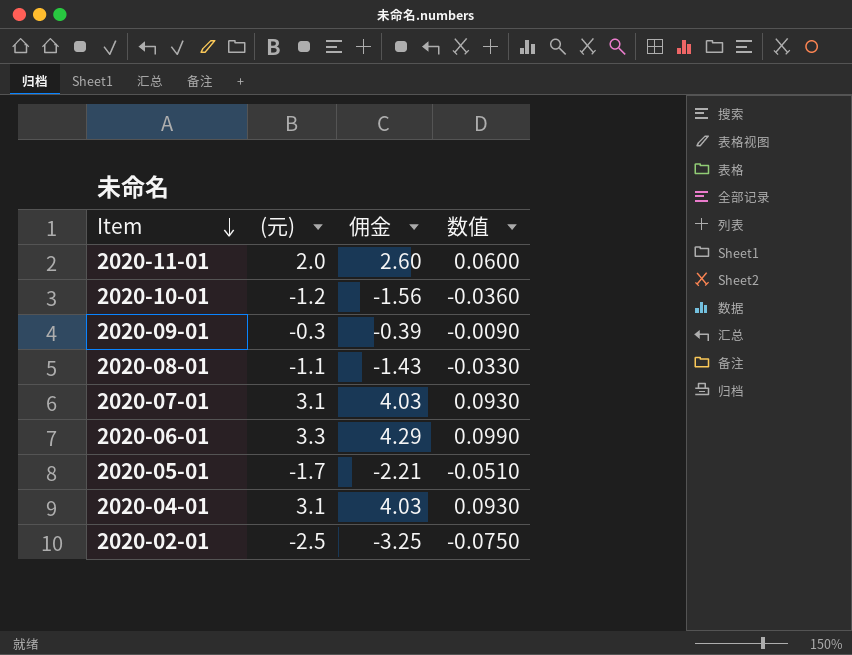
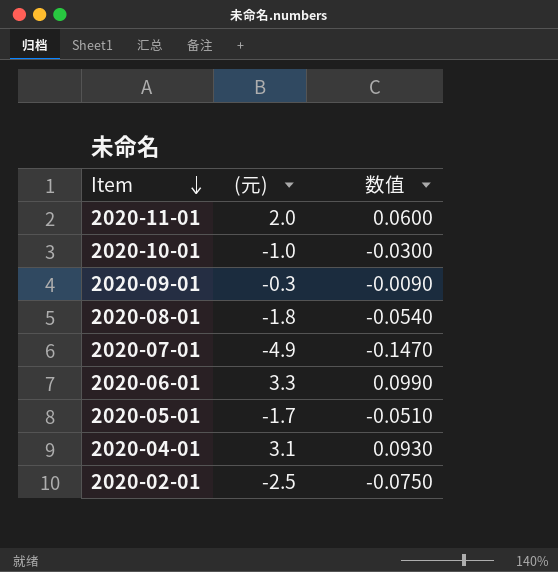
column 佣金 | formula: [(元)] * 1.3 -> none
2020-10-01 | (元): -1.2 -> -1.0
2020-10-01 | 数值: -0.0360 -> -0.0300
2020-08-01 | (元): -1.1 -> -1.8
2020-08-01 | 数值: -0.0330 -> -0.0540
2020-07-01 | (元): 3.1 -> -4.9
2020-07-01 | 数值: 0.0930 -> -0.1470

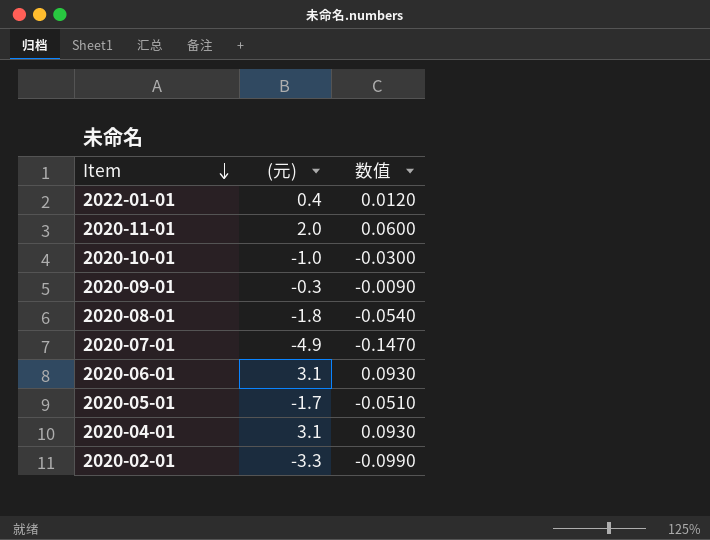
row 2022-01-01: none -> 0.4 | 0.0120
2020-06-01 | (元): 3.3 -> 3.1
2020-06-01 | 数值: 0.0990 -> 0.0930
2020-02-01 | (元): -2.5 -> -3.3
2020-02-01 | 数值: -0.0750 -> -0.0990

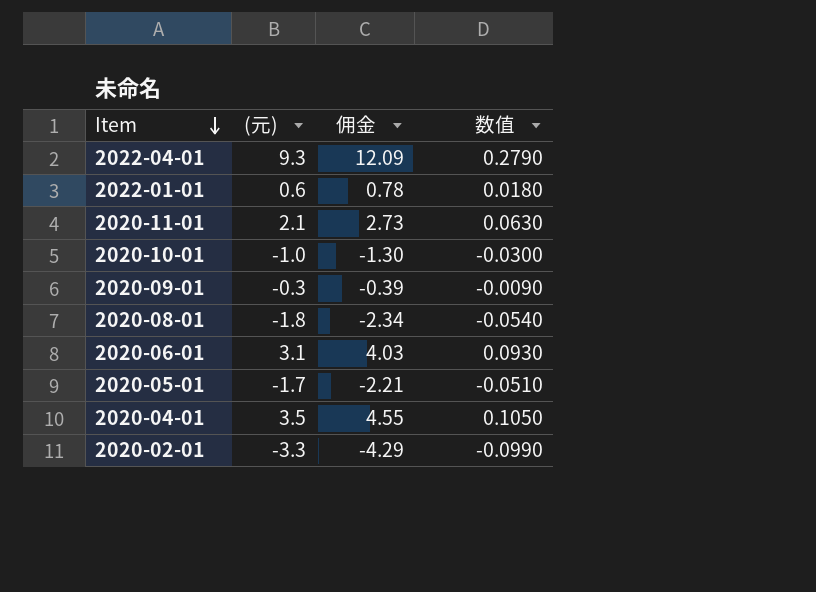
column 佣金 | formula: none -> [(元)] * 1.3
row 2020-07-01: -4.9 | -0.1470 -> none
row 2022-04-01: none -> 9.3 | 12.09 | 0.2790
2022-01-01 | (元): 0.4 -> 0.6
2022-01-01 | 数值: 0.0120 -> 0.0180
2020-11-01 | (元): 2.0 -> 2.1
2020-11-01 | 数值: 0.0600 -> 0.0630
2020-04-01 | (元): 3.1 -> 3.5
2020-04-01 | 数值: 0.0930 -> 0.1050

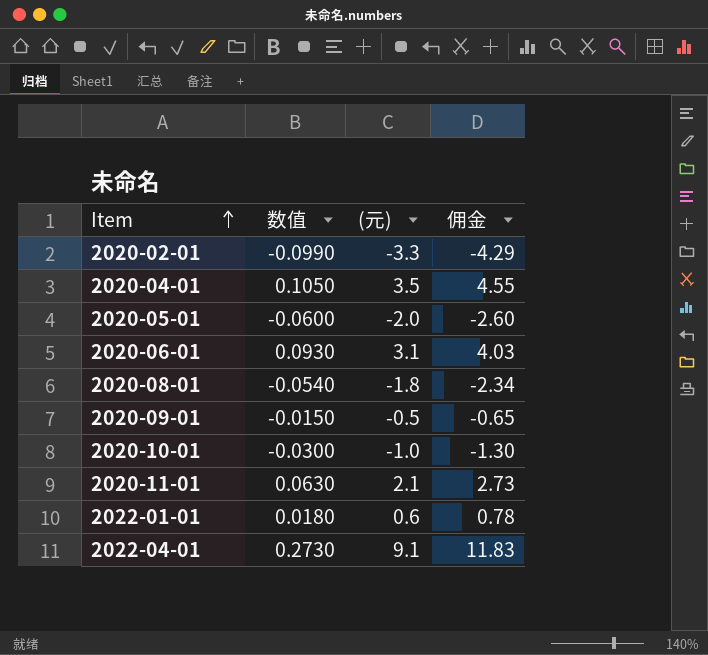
row order: Item descending -> Item ascending
column 数值 | position: 4 -> 2
2020-05-01 | 数值: -0.0510 -> -0.0600
2020-05-01 | (元): -1.7 -> -2.0
2020-05-01 | 佣金: -2.21 -> -2.60
2020-09-01 | 数值: -0.0090 -> -0.0150
2020-09-01 | (元): -0.3 -> -0.5
2020-09-01 | 佣金: -0.39 -> -0.65
2022-04-01 | 数值: 0.2790 -> 0.2730
2022-04-01 | (元): 9.3 -> 9.1
2022-04-01 | 佣金: 12.09 -> 11.83

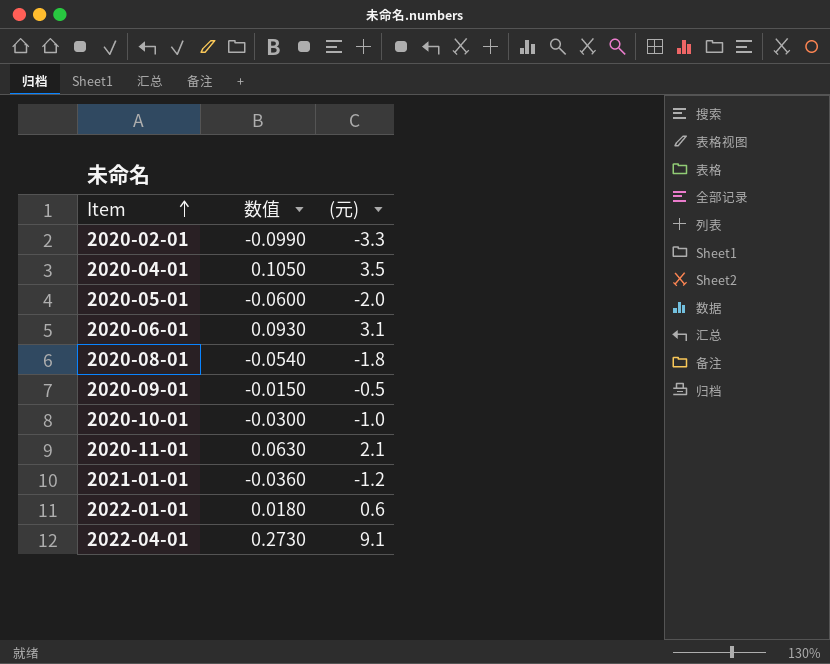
column 佣金 | formula: [(元)] * 1.3 -> none
row 2021-01-01: none -> -0.0360 | -1.2

